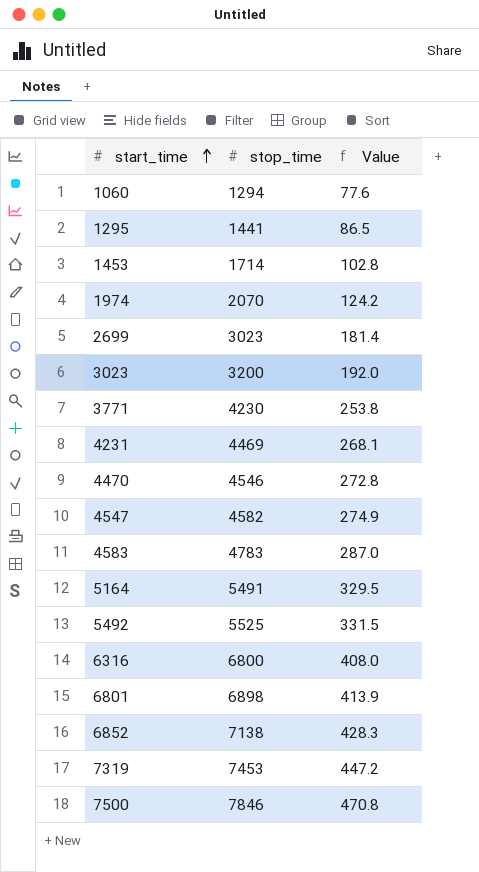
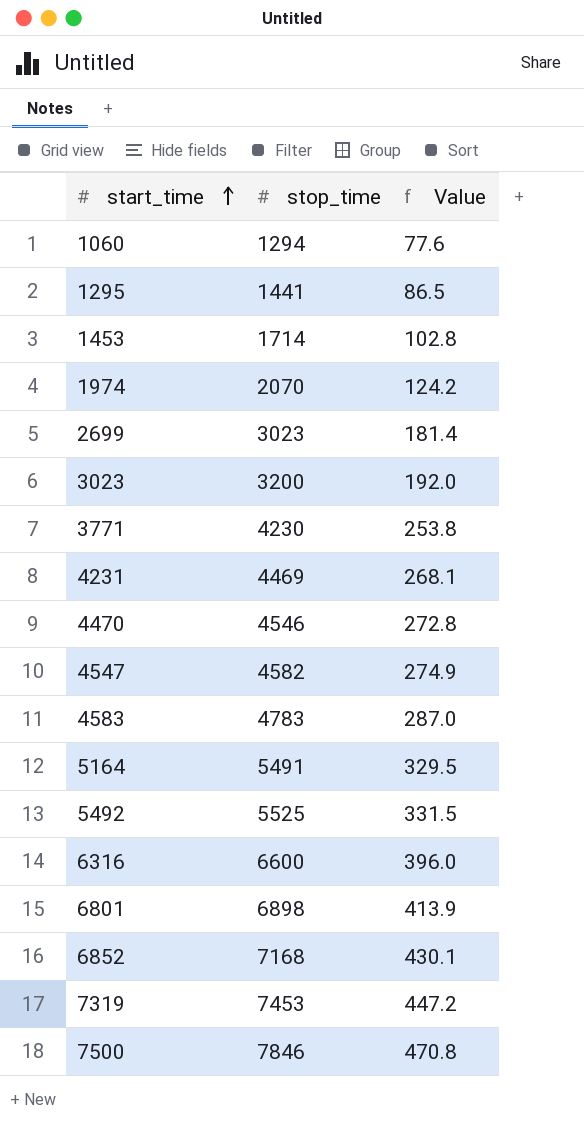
6316 | stop_time: 6800 -> 6600
6316 | Value: 408.0 -> 396.0
6852 | stop_time: 7138 -> 7168
6852 | Value: 428.3 -> 430.1

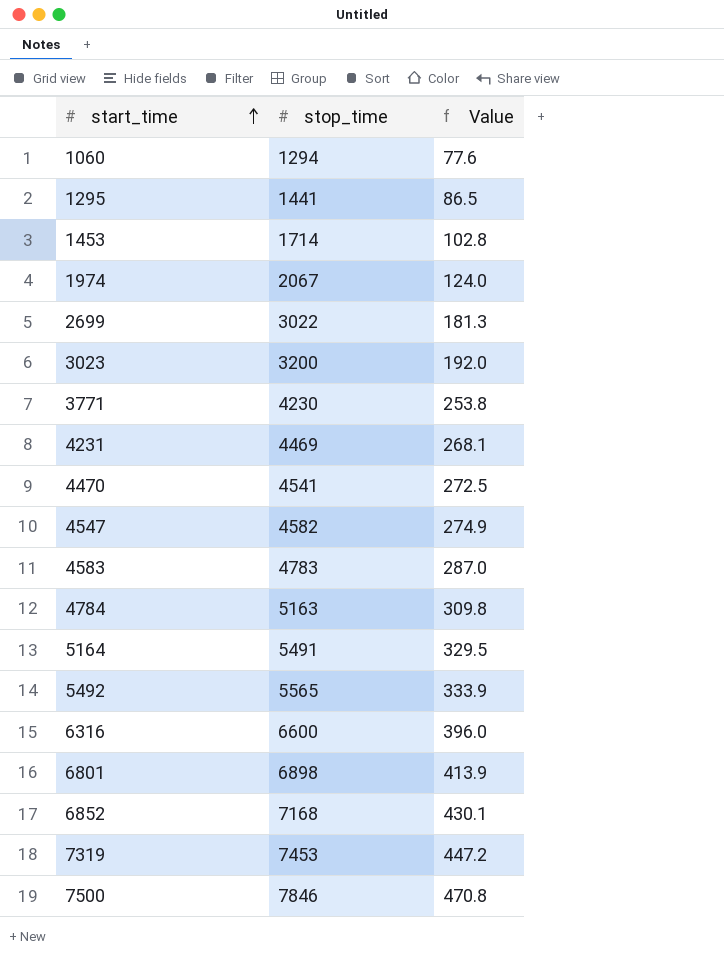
1974 | stop_time: 2070 -> 2067
1974 | Value: 124.2 -> 124.0
2699 | stop_time: 3023 -> 3022
2699 | Value: 181.4 -> 181.3
4470 | stop_time: 4546 -> 4541
4470 | Value: 272.8 -> 272.5
row 4784: none -> 5163 | 309.8
5492 | stop_time: 5525 -> 5565
5492 | Value: 331.5 -> 333.9

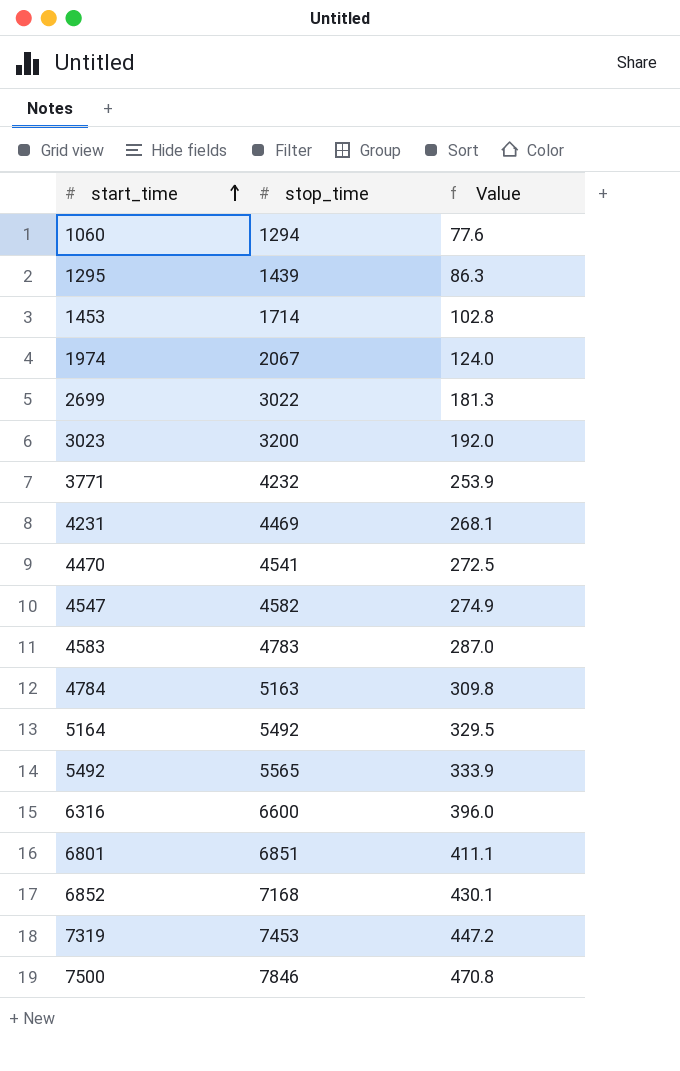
1295 | stop_time: 1441 -> 1439
1295 | Value: 86.5 -> 86.3
3771 | stop_time: 4230 -> 4232
3771 | Value: 253.8 -> 253.9
5164 | stop_time: 5491 -> 5492
6801 | stop_time: 6898 -> 6851
6801 | Value: 413.9 -> 411.1

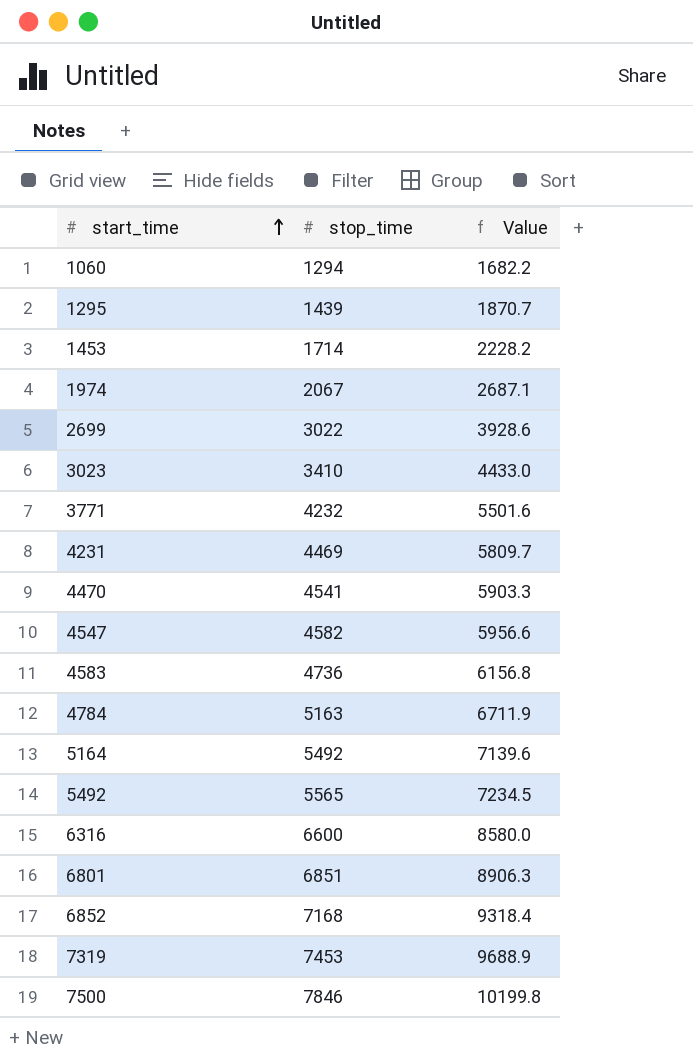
column Value | formula: [stop_time] * 0.06 -> [stop_time] * 1.3
3023 | stop_time: 3200 -> 3410
4583 | stop_time: 4783 -> 4736

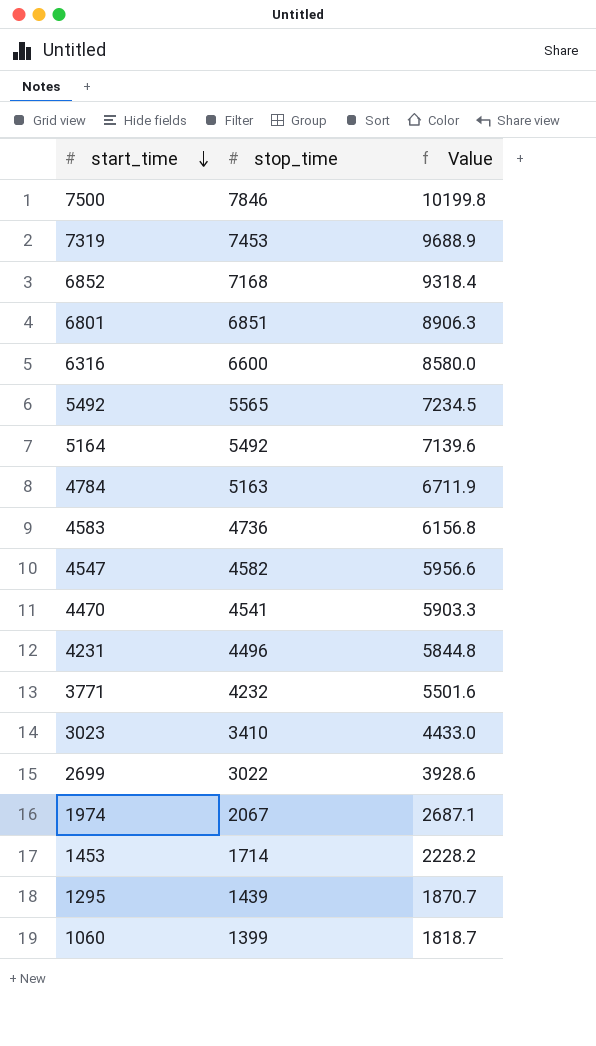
row order: start_time ascending -> start_time descending
4231 | stop_time: 4469 -> 4496
4231 | Value: 5809.7 -> 5844.8
1060 | stop_time: 1294 -> 1399
1060 | Value: 1682.2 -> 1818.7

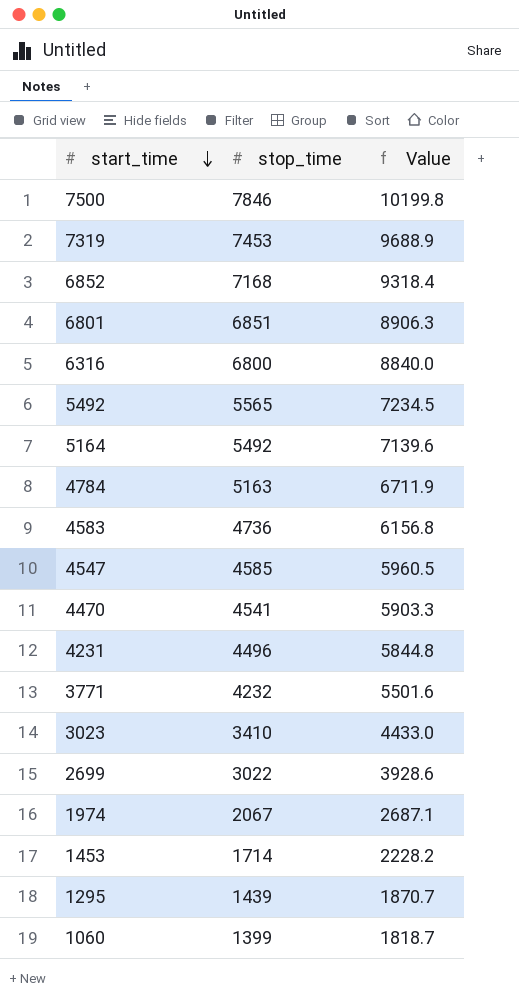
6316 | stop_time: 6600 -> 6800
6316 | Value: 8580.0 -> 8840.0
4547 | stop_time: 4582 -> 4585
4547 | Value: 5956.6 -> 5960.5

